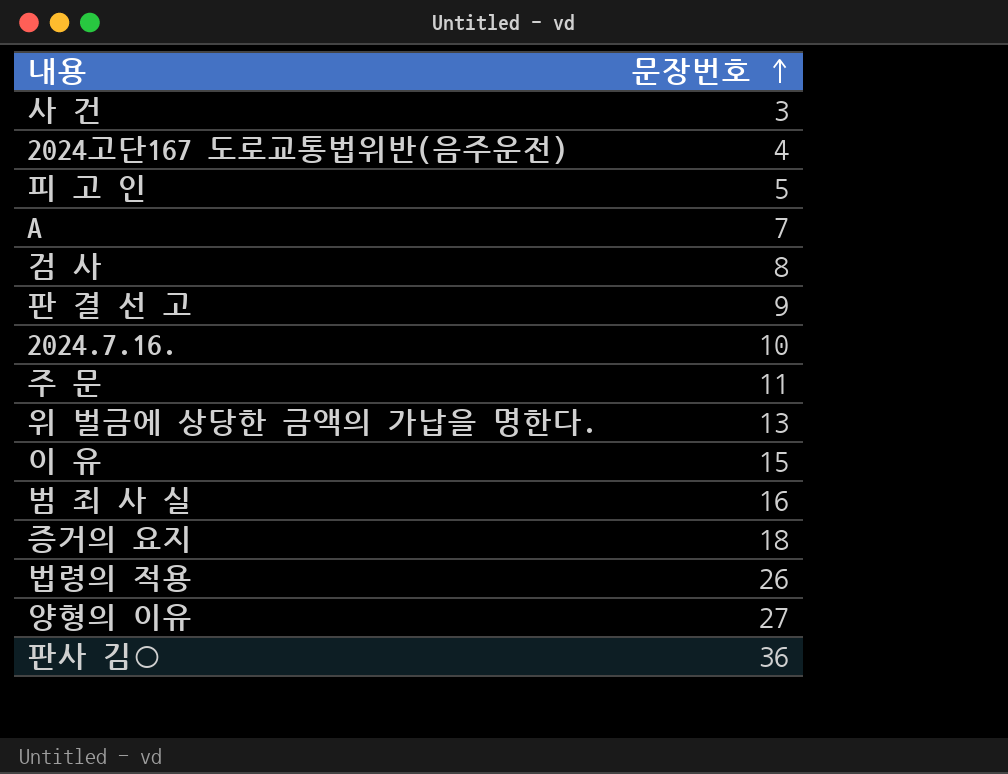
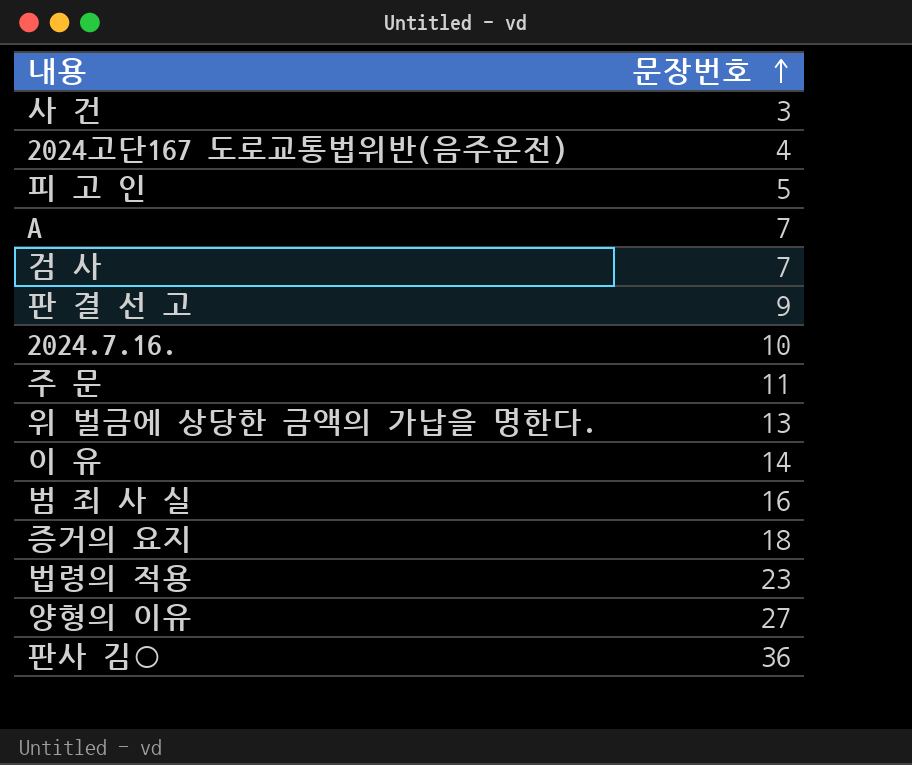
검 사 | 문장번호: 8 -> 7
이 유 | 문장번호: 15 -> 14
법령의 적용 | 문장번호: 26 -> 23

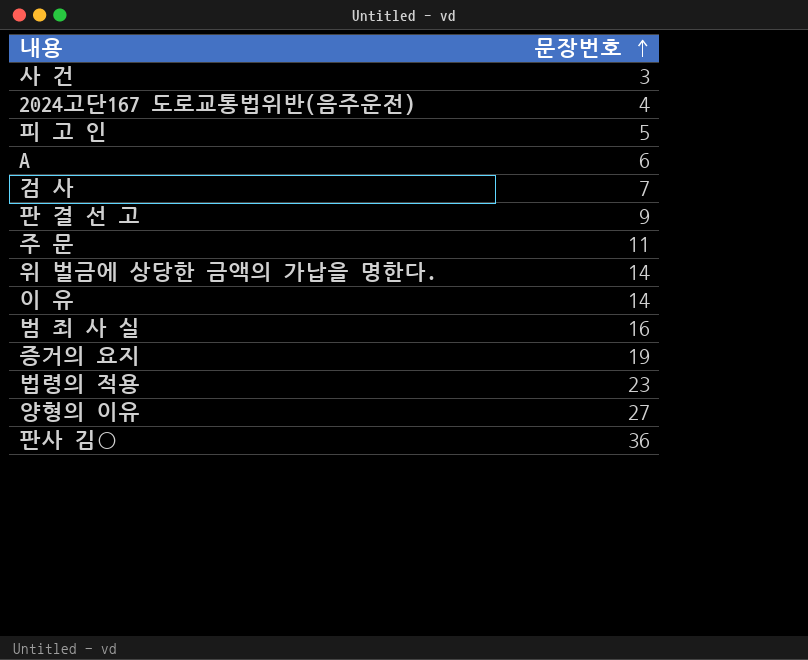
row 2024.7.16.: 10 -> none
A | 문장번호: 7 -> 6
위 벌금에 상당한 금액의 가납을 명한다. | 문장번호: 13 -> 14
증거의 요지 | 문장번호: 18 -> 19

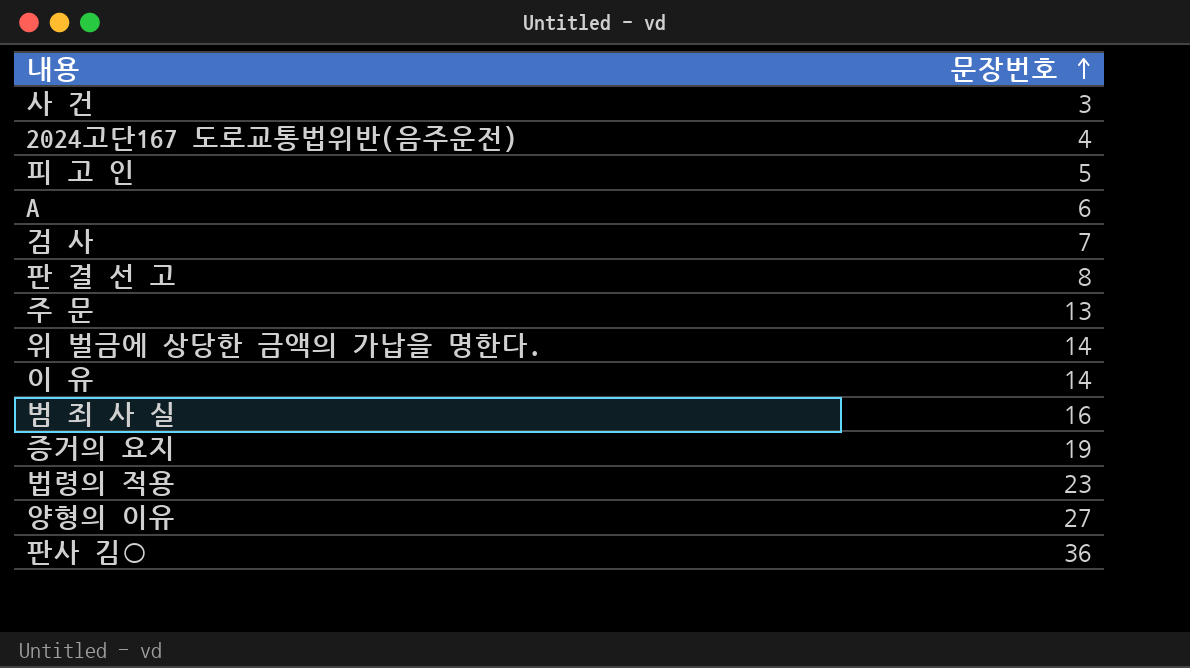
판 결 선 고 | 문장번호: 9 -> 8
주 문 | 문장번호: 11 -> 13

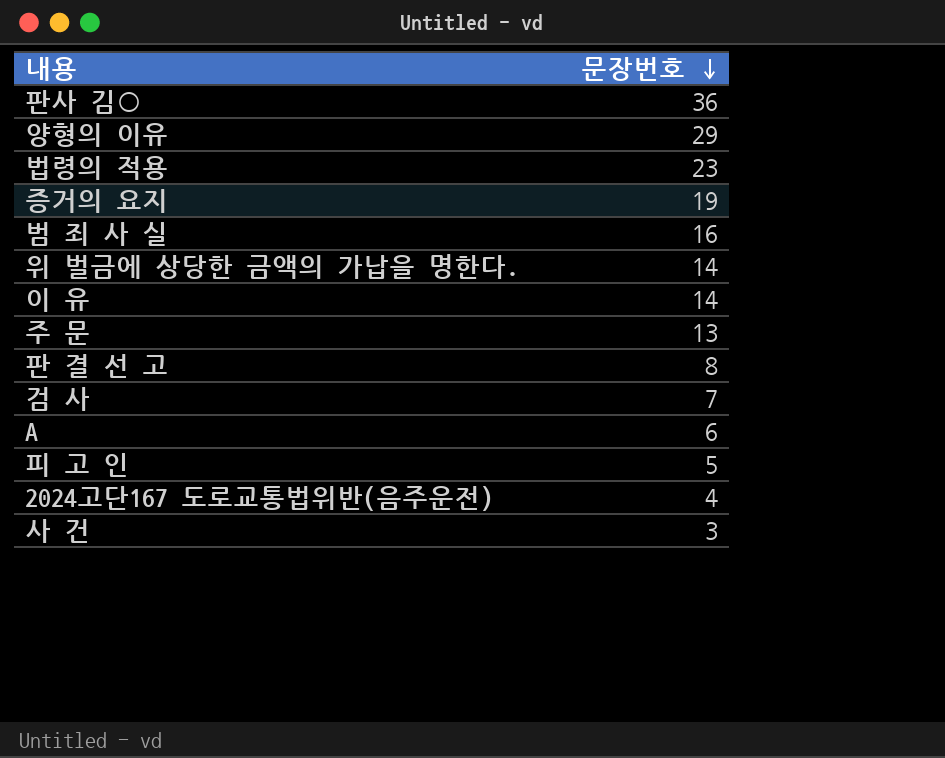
row order: 문장번호 ascending -> 문장번호 descending
양형의 이유 | 문장번호: 27 -> 29

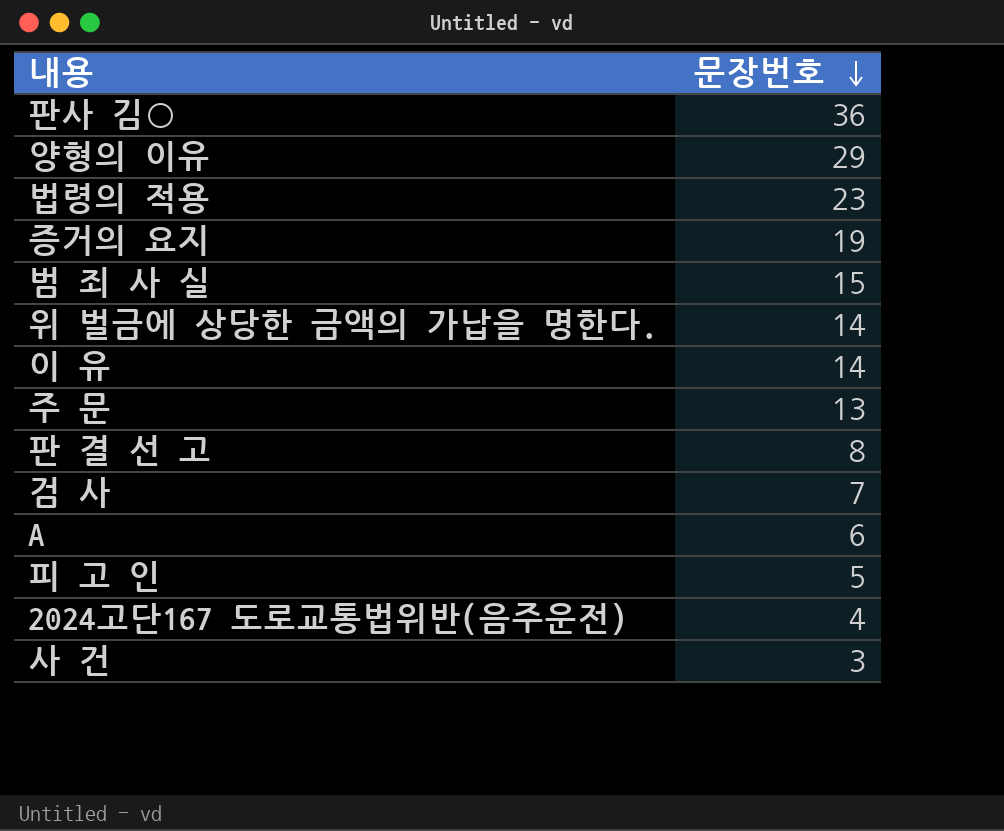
범 죄 사 실 | 문장번호: 16 -> 15

